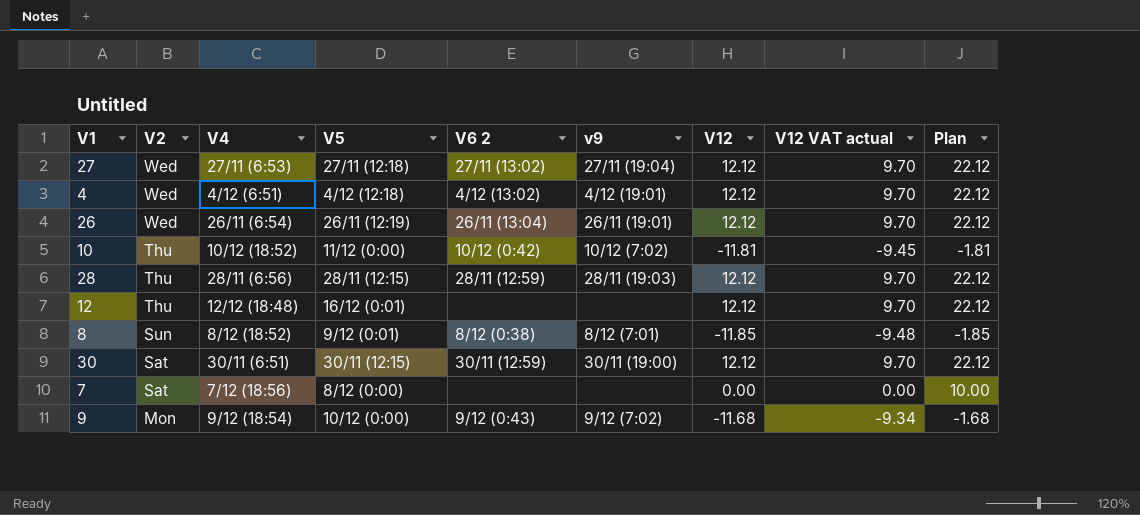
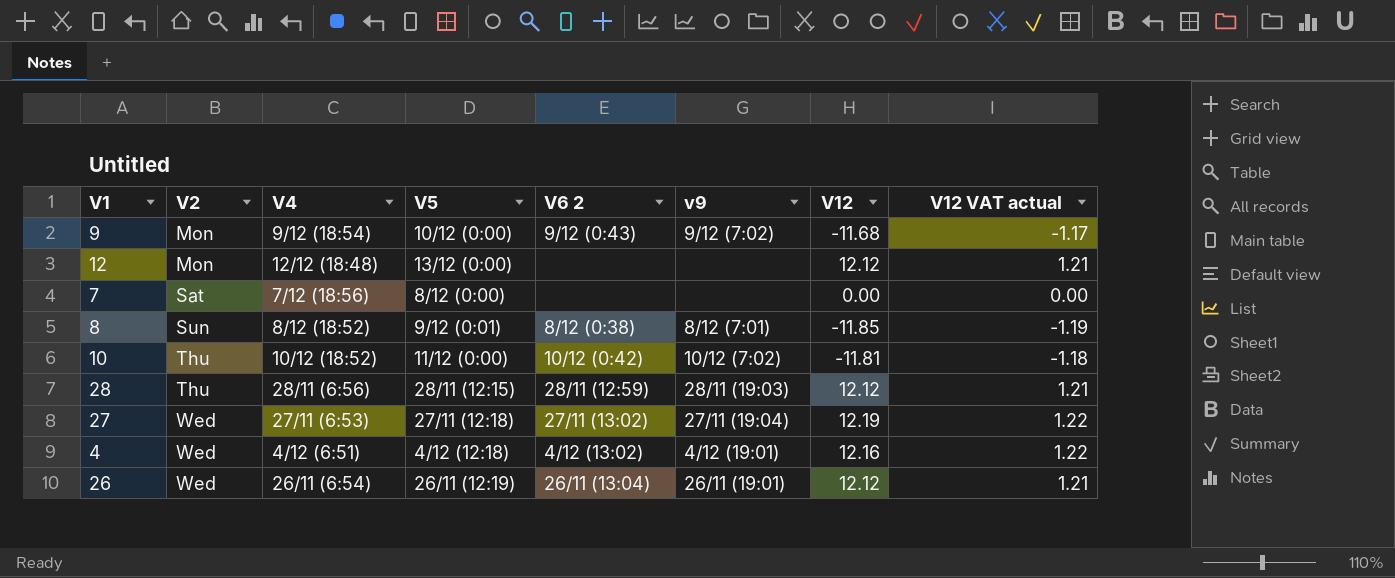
row order: V2 descending -> V2 ascending
column Plan | formula: [V12] + 10 -> none
column V12 VAT actual | formula: [V12] * 0.8 -> [V12] * 0.1
row 30: Sat | 30/11 (6:51) | 30/11 (12:15) | 30/11 (12:59) | 30/11 (19:00) | 12.12 | 9.70 | 22.12 -> none
12 | V2: Thu -> Mon
12 | V5: 16/12 (0:01) -> 13/12 (0:00)
27 | V12: 12.12 -> 12.19
4 | V12: 12.12 -> 12.16

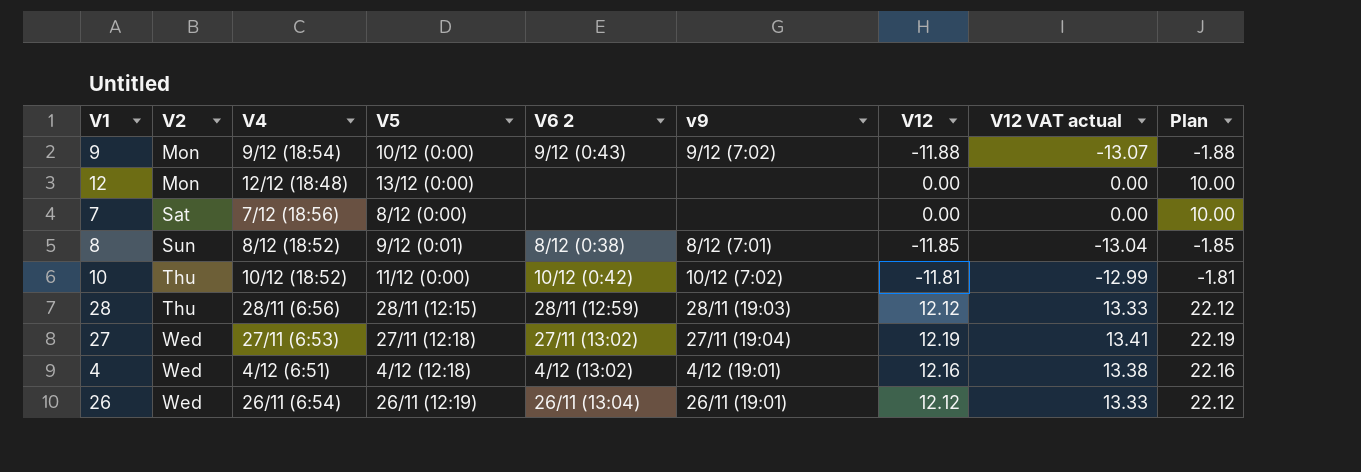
column V12 VAT actual | formula: [V12] * 0.1 -> [V12] * 1.1
column Plan | formula: none -> [V12] + 10
9 | V12: -11.68 -> -11.88
12 | V12: 12.12 -> 0.00

